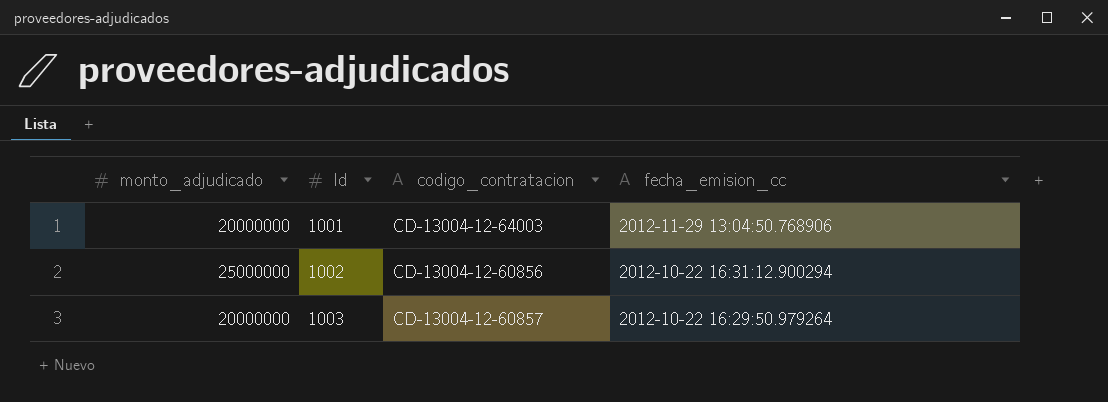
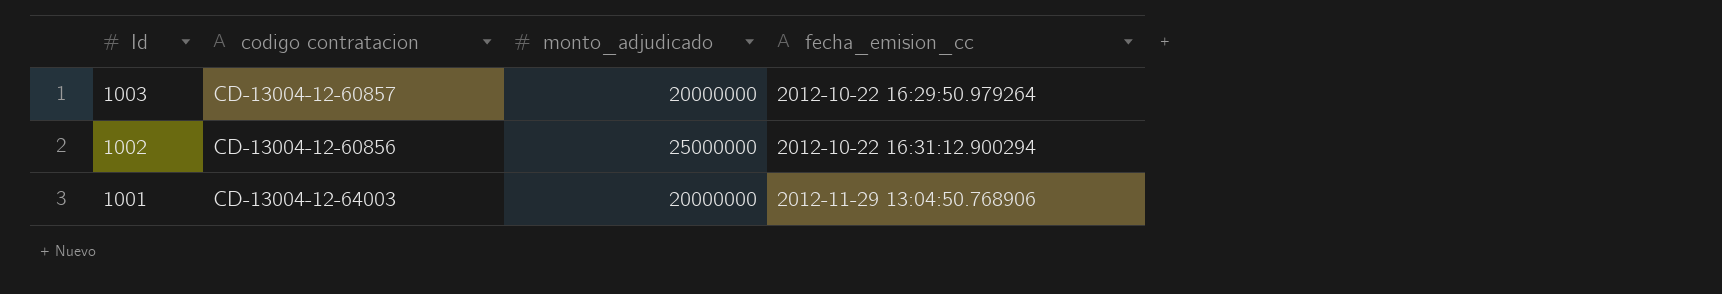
row order: Id ascending -> Id descending
column name: codigo_contratacion -> codigo contratacion
column monto_adjudicado | position: 1 -> 3

